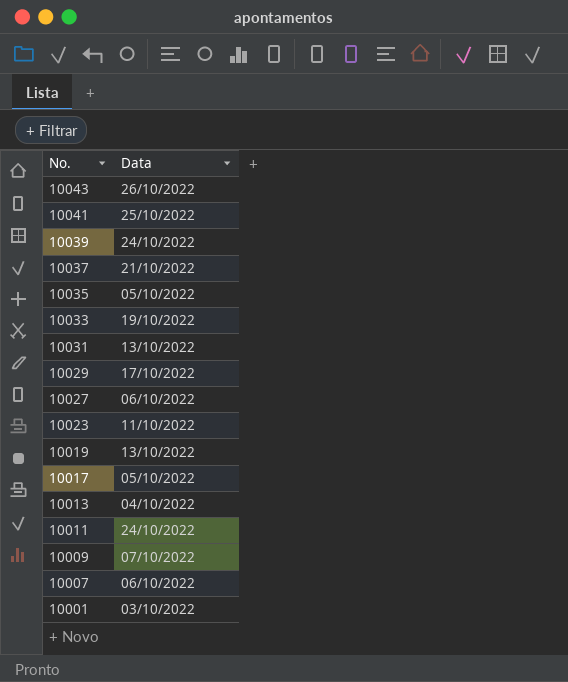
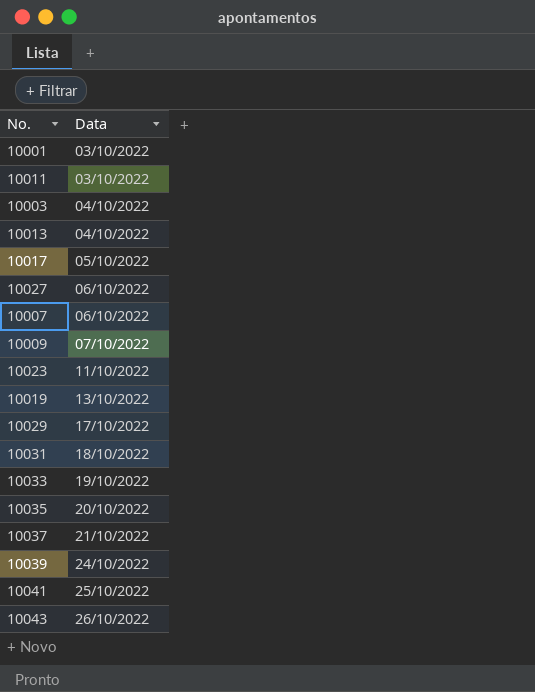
row order: No. descending -> Data ascending
10011 | Data: 24/10/2022 -> 03/10/2022
row 10003: none -> 04/10/2022
10031 | Data: 13/10/2022 -> 18/10/2022
10035 | Data: 05/10/2022 -> 20/10/2022

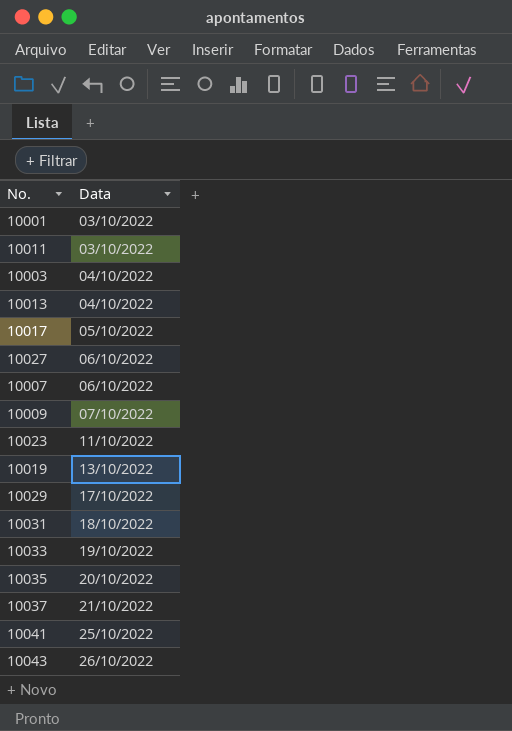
row 10039: 24/10/2022 -> none

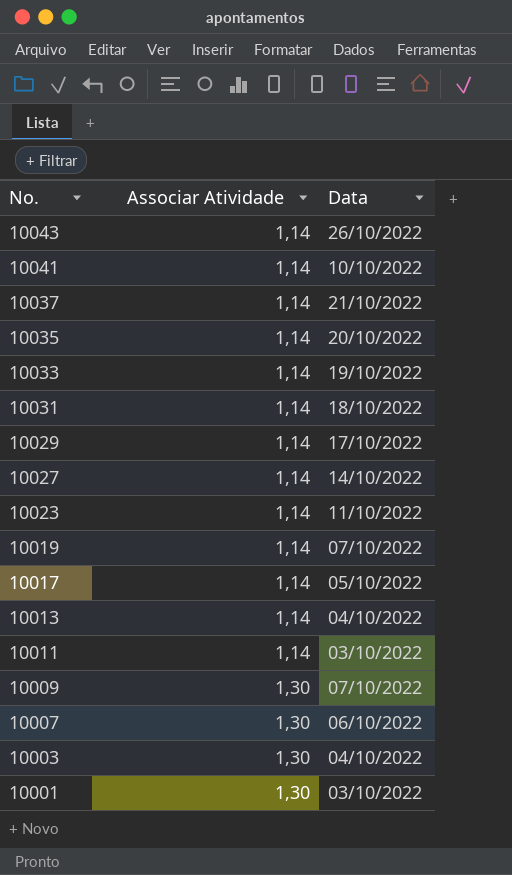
row order: Data ascending -> No. descending
column Associar Atividade | position: none -> 2
10041 | Data: 25/10/2022 -> 10/10/2022
10027 | Data: 06/10/2022 -> 14/10/2022
10019 | Data: 13/10/2022 -> 07/10/2022

